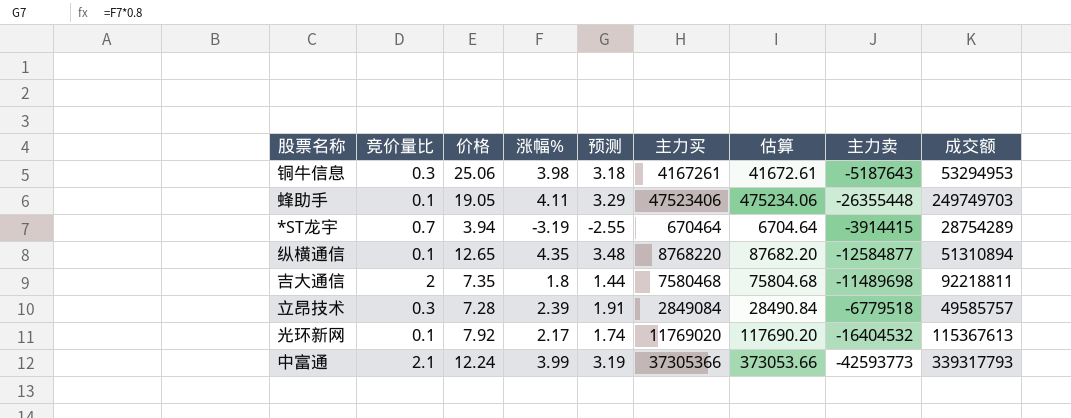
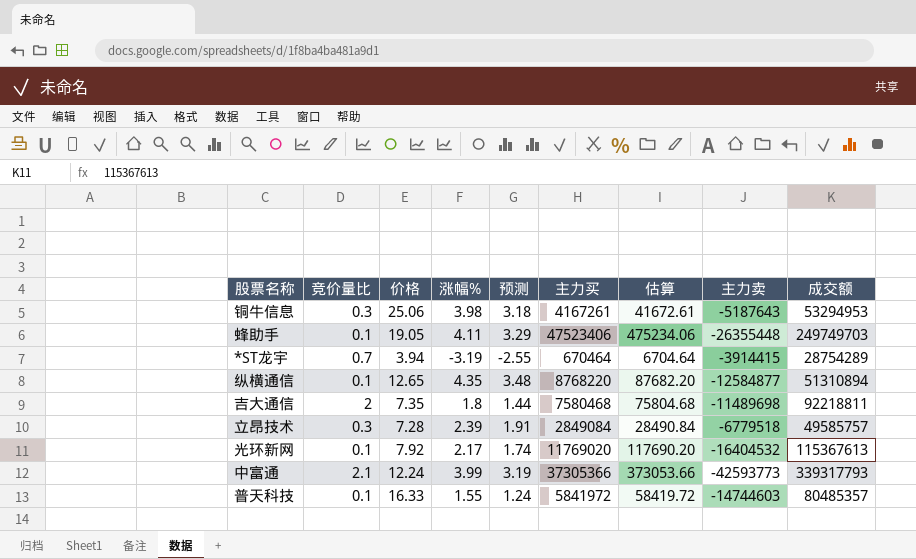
row 普天科技: none -> 0.1 | 16.33 | 1.55 | 1.24 | 5841972 | 58419.72 | -14744603 | 80485357

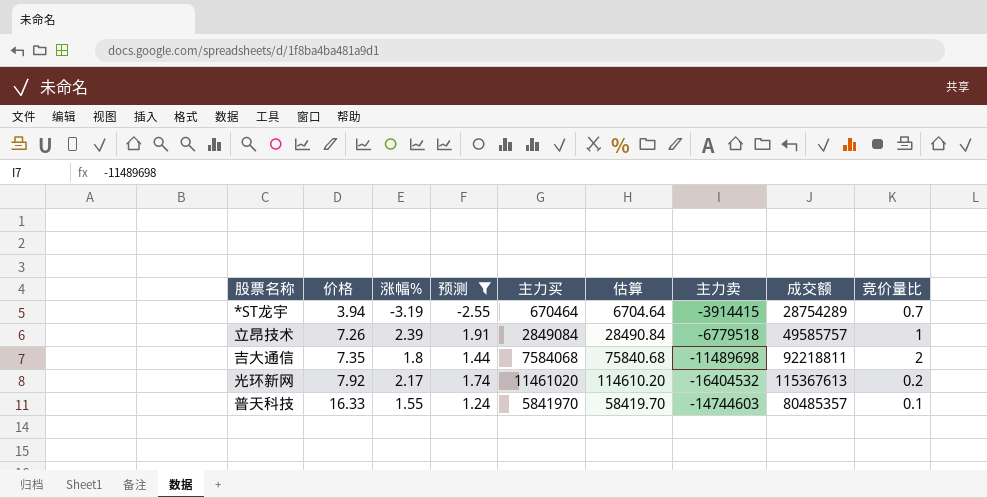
filter: none -> 预测 <= 1.91
row order: none -> 价格 ascending
column 竞价量比 | position: 2 -> 9
立昂技术 | 价格: 7.28 -> 7.26
立昂技术 | 竞价量比: 0.3 -> 1
吉大通信 | 主力买: 7580468 -> 7584068
吉大通信 | 估算: 75804.68 -> 75840.68
光环新网 | 主力买: 11769020 -> 11461020
光环新网 | 估算: 117690.20 -> 114610.20
光环新网 | 竞价量比: 0.1 -> 0.2
普天科技 | 主力买: 5841972 -> 5841970
普天科技 | 估算: 58419.72 -> 58419.70

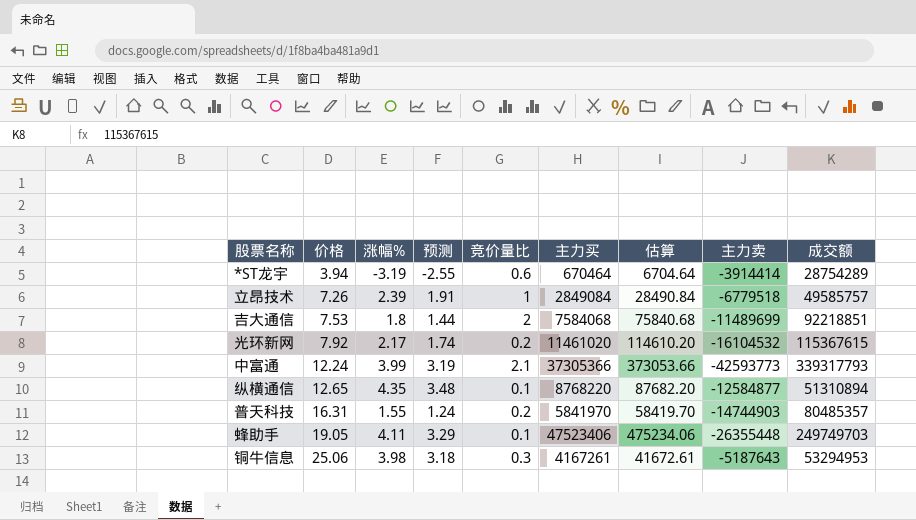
filter: 预测 <= 1.91 -> none
column 竞价量比 | position: 9 -> 5
*ST龙宇 | 竞价量比: 0.7 -> 0.6
*ST龙宇 | 主力卖: -3914415 -> -3914414
吉大通信 | 价格: 7.35 -> 7.53
吉大通信 | 主力卖: -11489698 -> -11489699
吉大通信 | 成交额: 92218811 -> 92218851
光环新网 | 主力卖: -16404532 -> -16104532
光环新网 | 成交额: 115367613 -> 115367615
普天科技 | 价格: 16.33 -> 16.31
普天科技 | 竞价量比: 0.1 -> 0.2
普天科技 | 主力卖: -14744603 -> -14744903

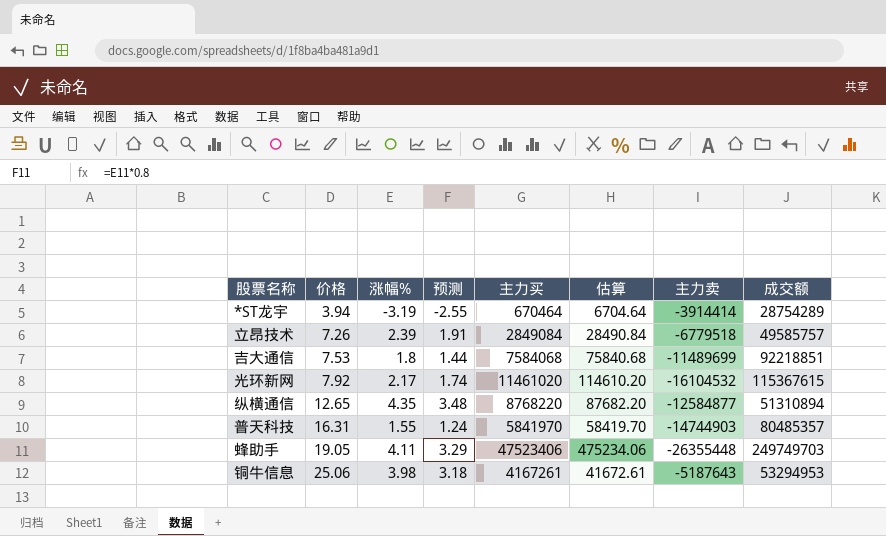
column 竞价量比 | position: 5 -> none
row 中富通: 12.24 | 3.99 | 3.19 | 2.1 | 37305366 | 373053.66 | -42593773 | 339317793 -> none

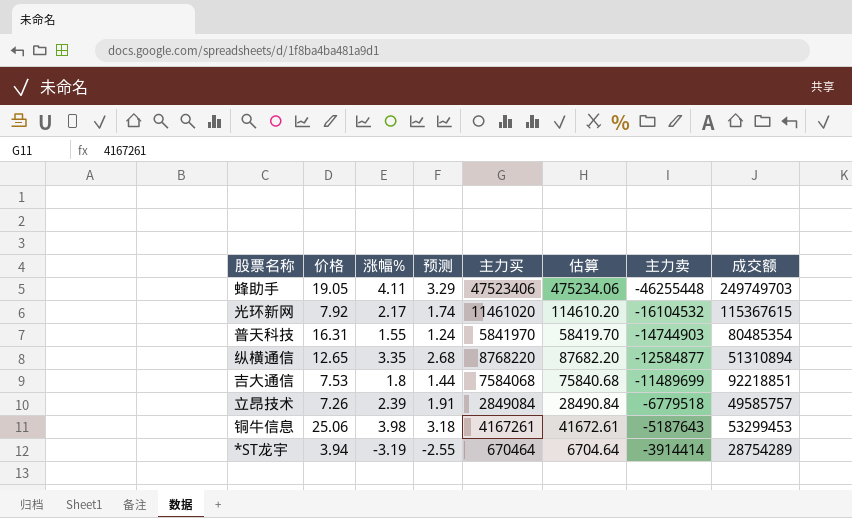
row order: 价格 ascending -> 主力卖 ascending
蜂助手 | 主力卖: -26355448 -> -46255448
普天科技 | 成交额: 80485357 -> 80485354
纵横通信 | 涨幅%: 4.35 -> 3.35
纵横通信 | 预测: 3.48 -> 2.68
铜牛信息 | 成交额: 53294953 -> 53299453

